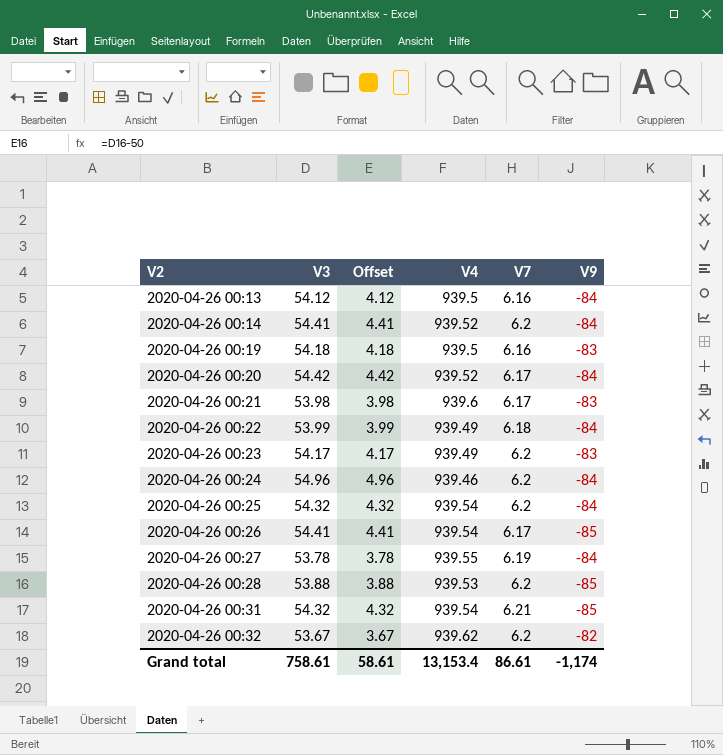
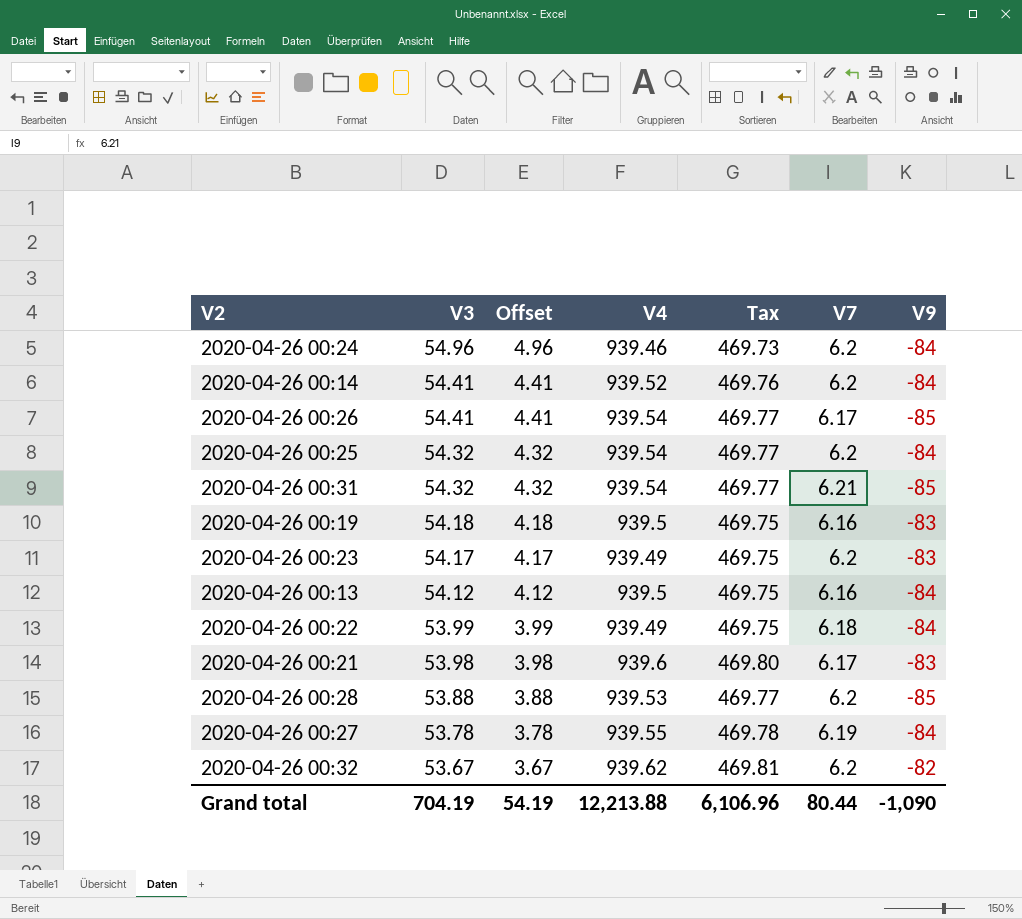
row order: V2 ascending -> V3 descending
column Tax | formula: none -> [V4] * 0.5
row 2020-04-26 00:20: 54.42 | 4.42 | 939.52 | 6.17 | -84 -> none
Grand total | V3: 758.61 -> 704.19
Grand total | Offset: 58.61 -> 54.19
Grand total | V4: 13,153.4 -> 12,213.88
Grand total | V7: 86.61 -> 80.44
Grand total | V9: -1,174 -> -1,090

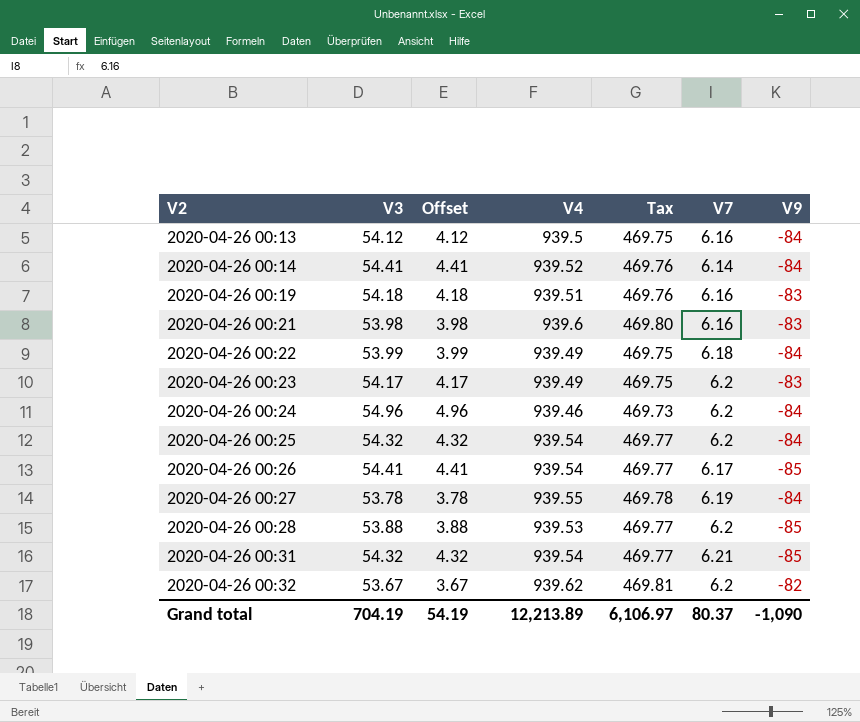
row order: V3 descending -> V2 ascending
2020-04-26 00:14 | V7: 6.2 -> 6.14
2020-04-26 00:19 | V4: 939.5 -> 939.51
2020-04-26 00:19 | Tax: 469.75 -> 469.76
2020-04-26 00:21 | V7: 6.17 -> 6.16
Grand total | V4: 12,213.88 -> 12,213.89
Grand total | Tax: 6,106.96 -> 6,106.97
Grand total | V7: 80.44 -> 80.37

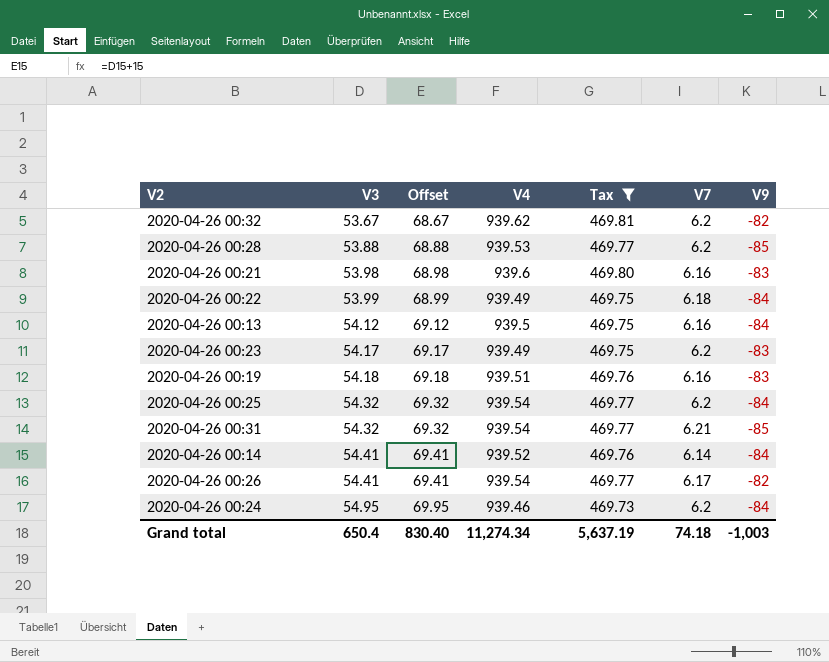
filter: none -> Tax != 469.78
row order: V2 ascending -> V3 ascending
column Offset | formula: [V3] - 50 -> [V3] + 15
2020-04-26 00:26 | V9: -85 -> -82
2020-04-26 00:24 | V3: 54.96 -> 54.95
Grand total | V3: 704.19 -> 650.4
Grand total | Offset: 54.19 -> 830.40
Grand total | V4: 12,213.89 -> 11,274.34
Grand total | Tax: 6,106.97 -> 5,637.19
Grand total | V7: 80.37 -> 74.18
Grand total | V9: -1,090 -> -1,003

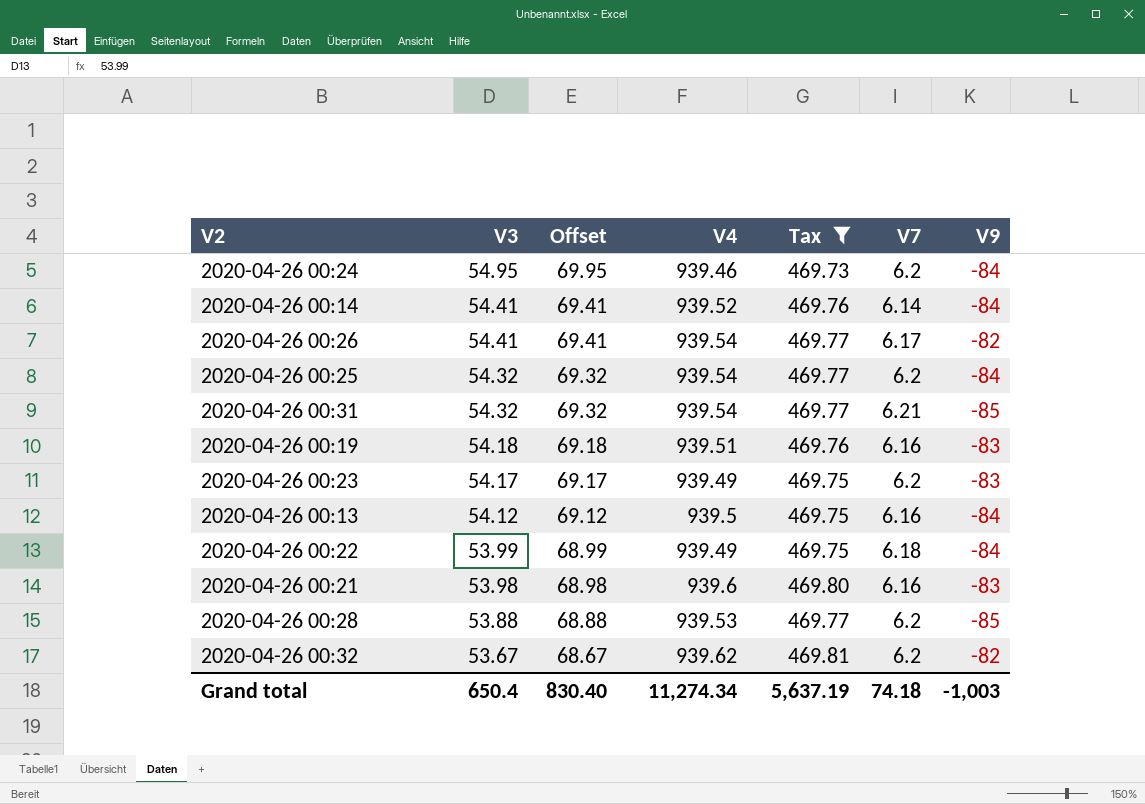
row order: V3 ascending -> V3 descending

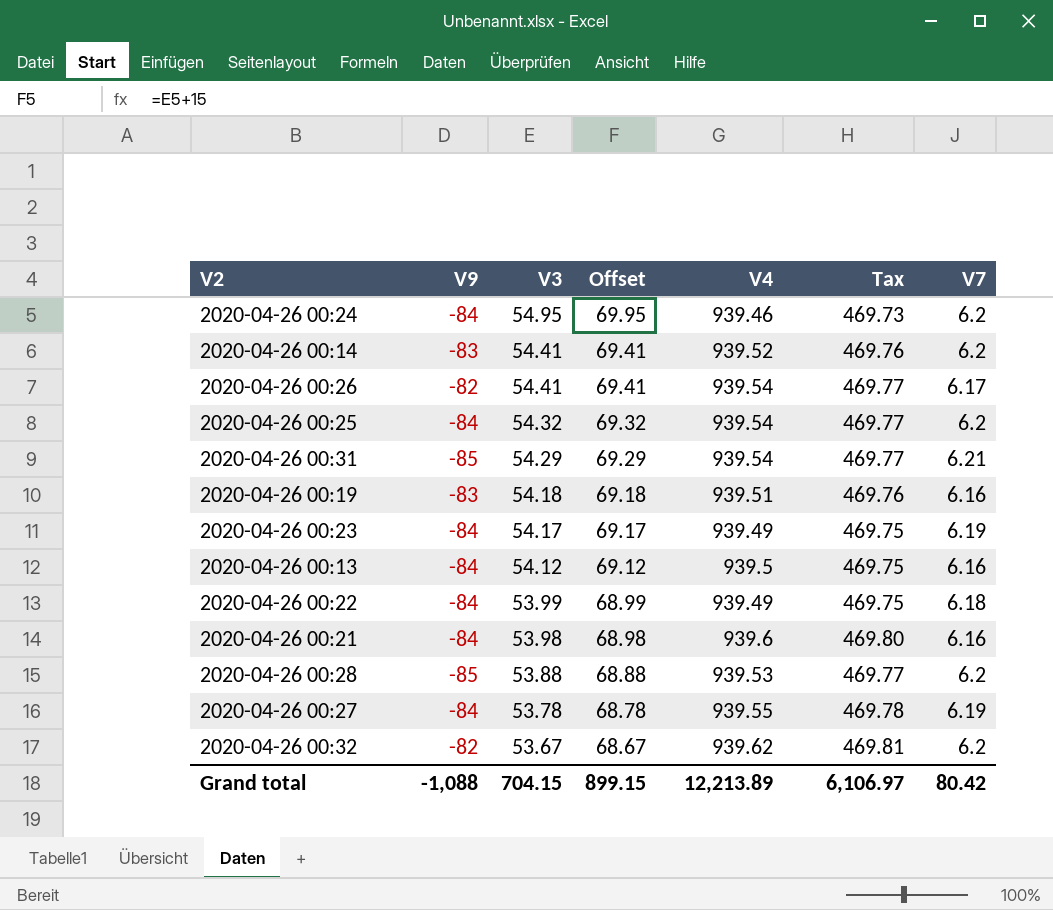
filter: Tax != 469.78 -> none
column V9 | position: 7 -> 2
2020-04-26 00:14 | V9: -84 -> -83
2020-04-26 00:14 | V7: 6.14 -> 6.2
2020-04-26 00:31 | V3: 54.32 -> 54.29
2020-04-26 00:31 | Offset: 69.32 -> 69.29
2020-04-26 00:23 | V9: -83 -> -84
2020-04-26 00:23 | V7: 6.2 -> 6.19
2020-04-26 00:21 | V9: -83 -> -84
Grand total | V9: -1,003 -> -1,088
Grand total | V3: 650.4 -> 704.15
Grand total | Offset: 830.40 -> 899.15
Grand total | V4: 11,274.34 -> 12,213.89
Grand total | Tax: 5,637.19 -> 6,106.97
Grand total | V7: 74.18 -> 80.42

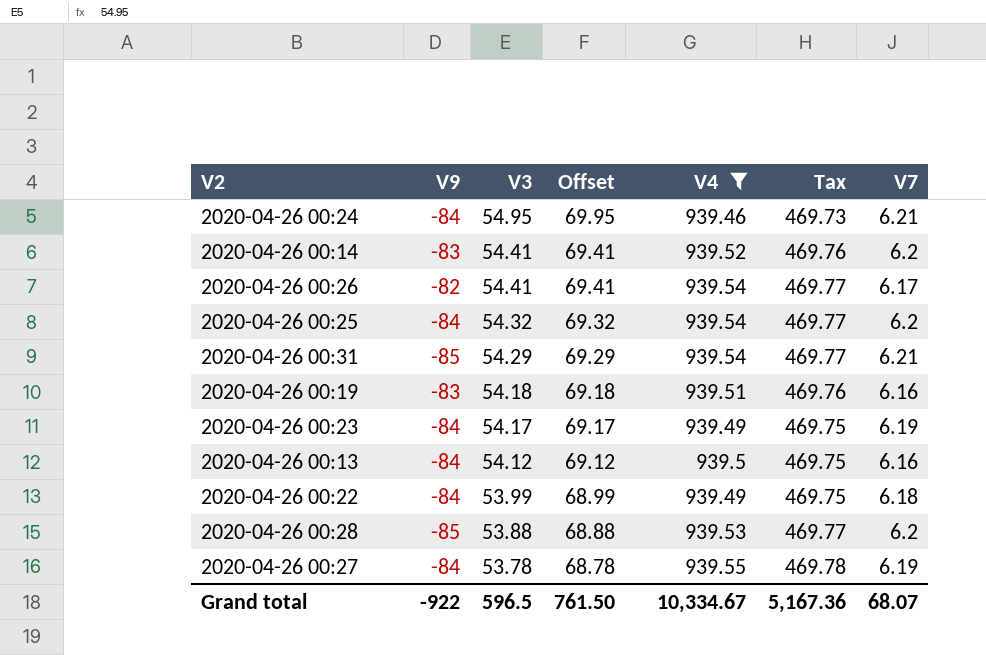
filter: none -> V4 <= 939.55
2020-04-26 00:24 | V7: 6.2 -> 6.21
Grand total | V9: -1,088 -> -922
Grand total | V3: 704.15 -> 596.5
Grand total | Offset: 899.15 -> 761.50
Grand total | V4: 12,213.89 -> 10,334.67
Grand total | Tax: 6,106.97 -> 5,167.36
Grand total | V7: 80.42 -> 68.07

